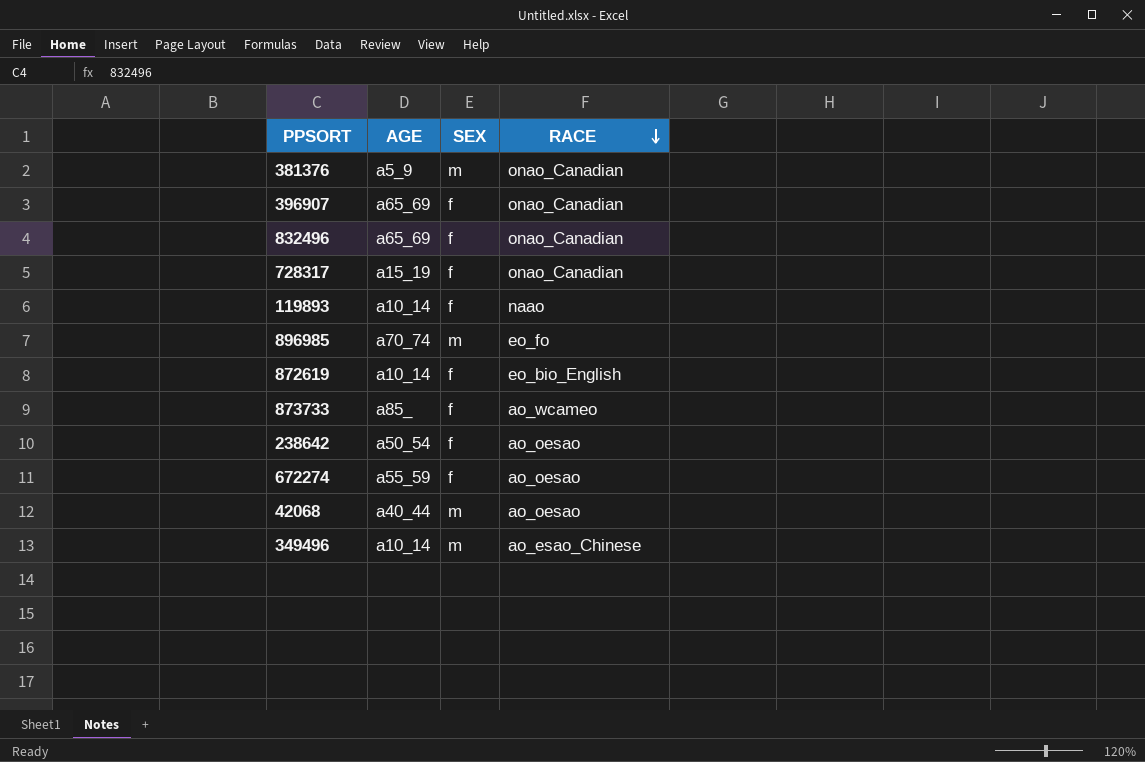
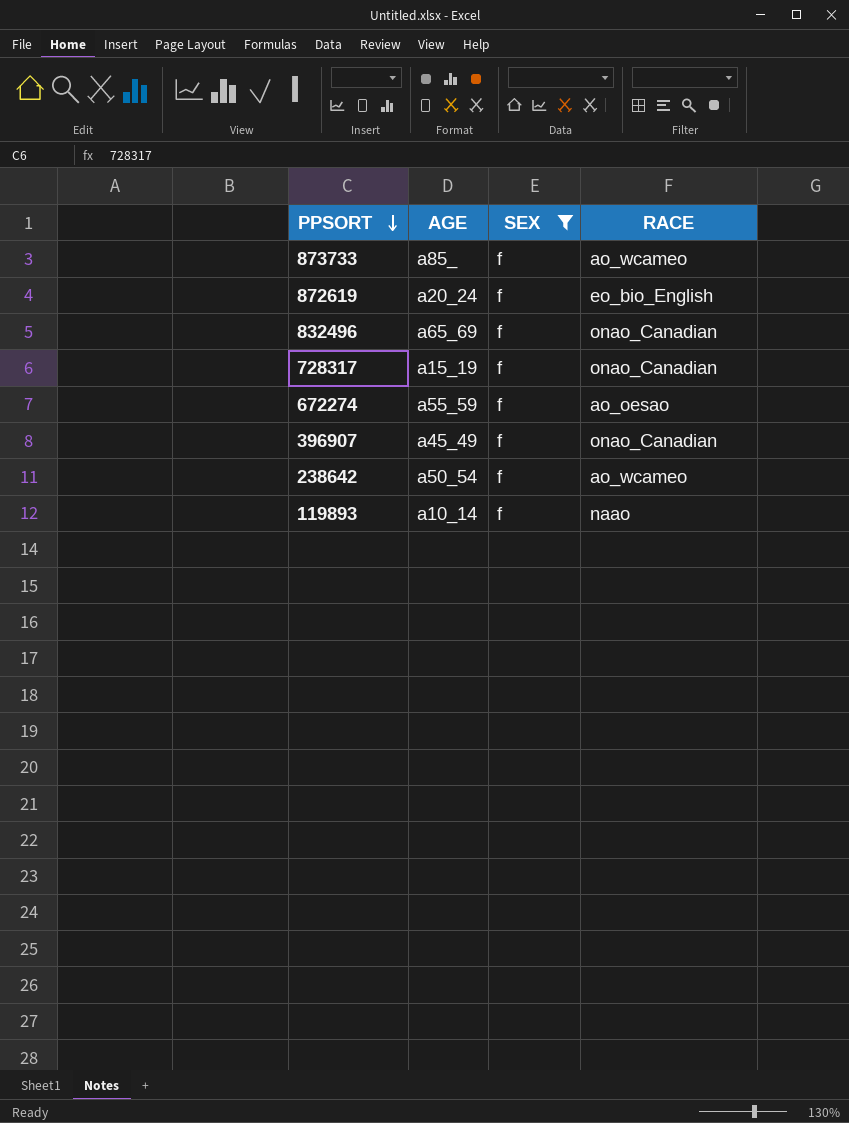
filter: none -> SEX = f
row order: RACE descending -> PPSORT descending
872619 | AGE: a10_14 -> a20_24
396907 | AGE: a65_69 -> a45_49
238642 | RACE: ao_oesao -> ao_wcameo

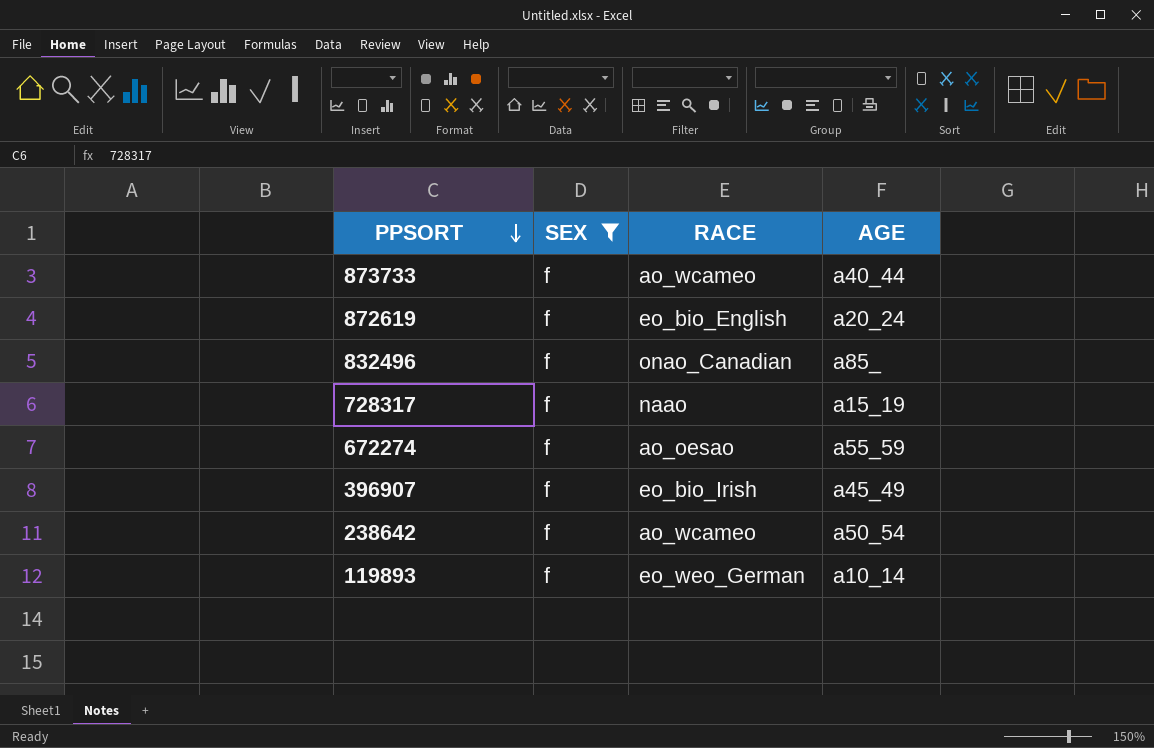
column AGE | position: 2 -> 4
873733 | AGE: a85_ -> a40_44
832496 | AGE: a65_69 -> a85_
728317 | RACE: onao_Canadian -> naao
396907 | RACE: onao_Canadian -> eo_bio_Irish
119893 | RACE: naao -> eo_weo_German

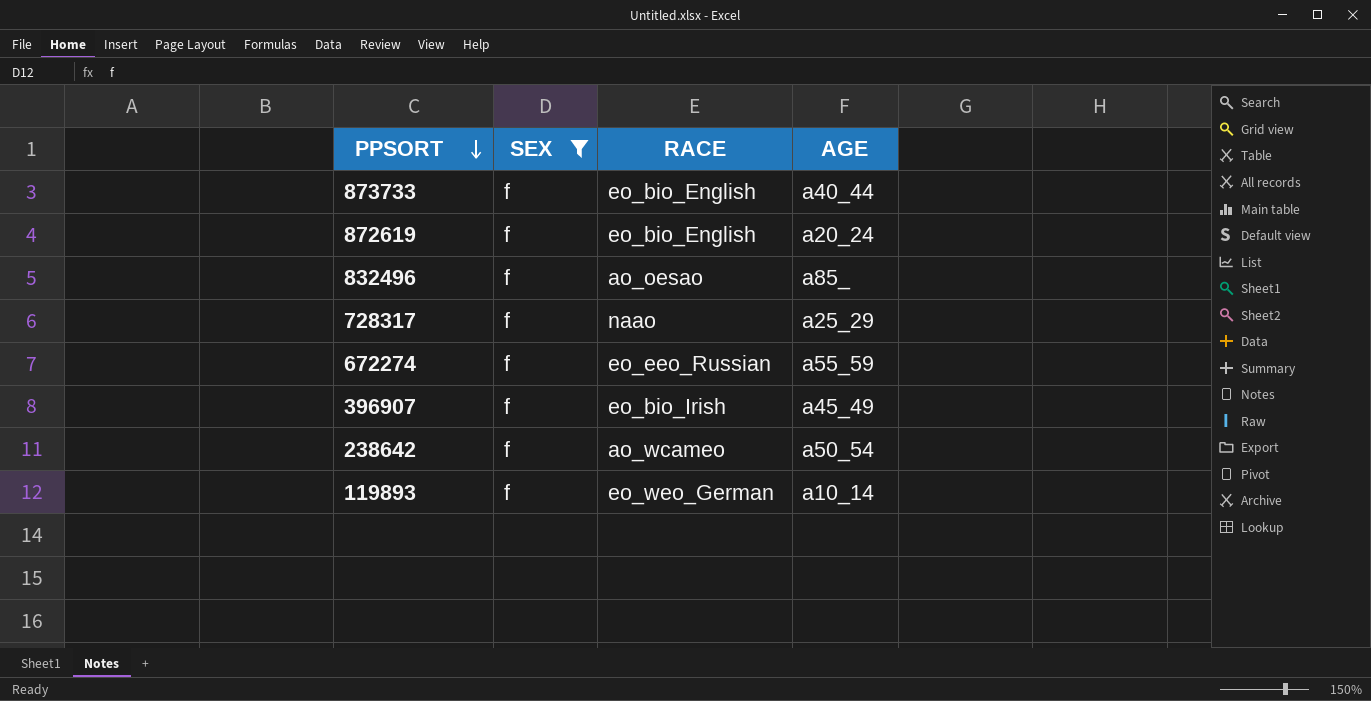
873733 | RACE: ao_wcameo -> eo_bio_English
832496 | RACE: onao_Canadian -> ao_oesao
728317 | AGE: a15_19 -> a25_29
672274 | RACE: ao_oesao -> eo_eeo_Russian

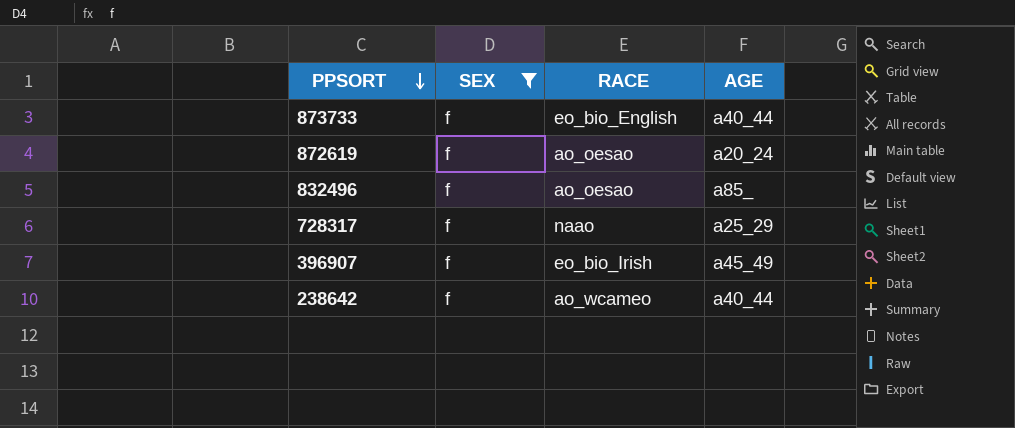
row 672274: f | eo_eeo_Russian | a55_59 -> none
row 119893: f | eo_weo_German | a10_14 -> none
872619 | RACE: eo_bio_English -> ao_oesao
238642 | AGE: a50_54 -> a40_44

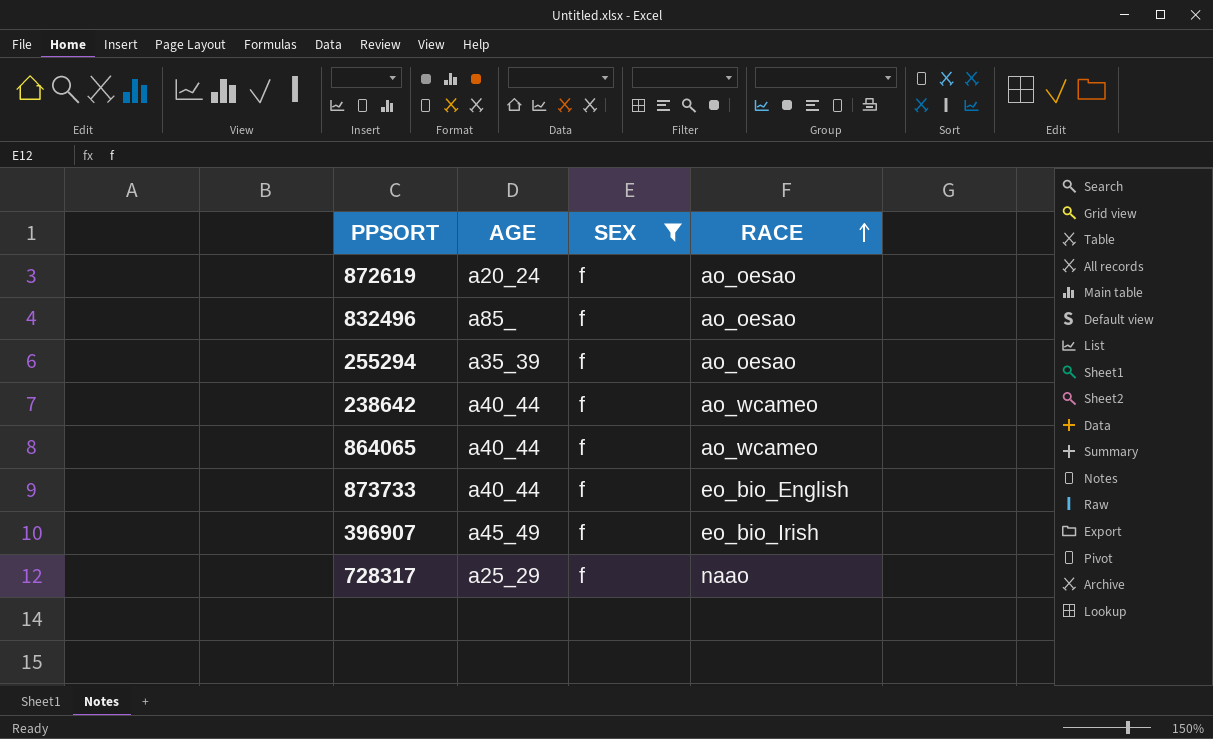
row order: PPSORT descending -> RACE ascending
column AGE | position: 4 -> 2
row 255294: none -> a35_39 | f | ao_oesao
row 864065: none -> a40_44 | f | ao_wcameo

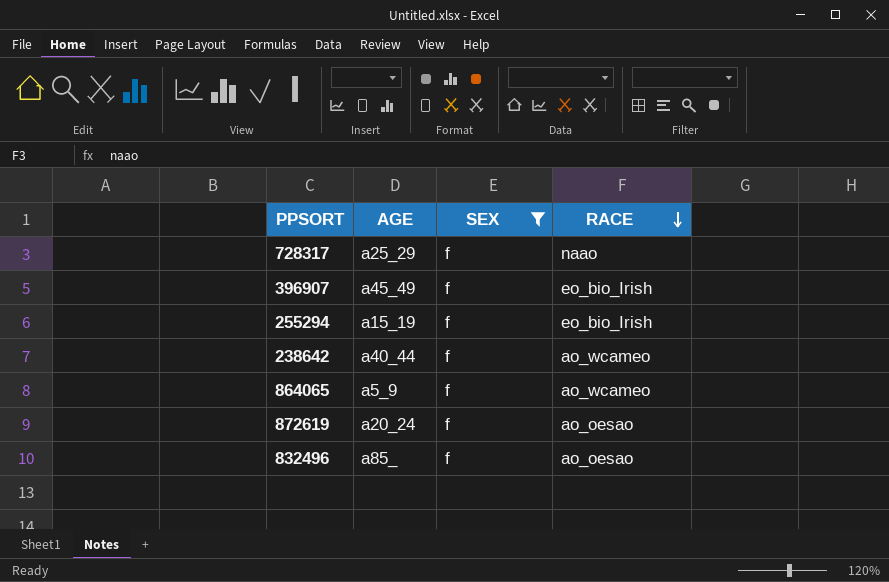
row order: RACE ascending -> RACE descending
row 873733: a40_44 | f | eo_bio_English -> none
255294 | AGE: a35_39 -> a15_19
255294 | RACE: ao_oesao -> eo_bio_Irish
864065 | AGE: a40_44 -> a5_9

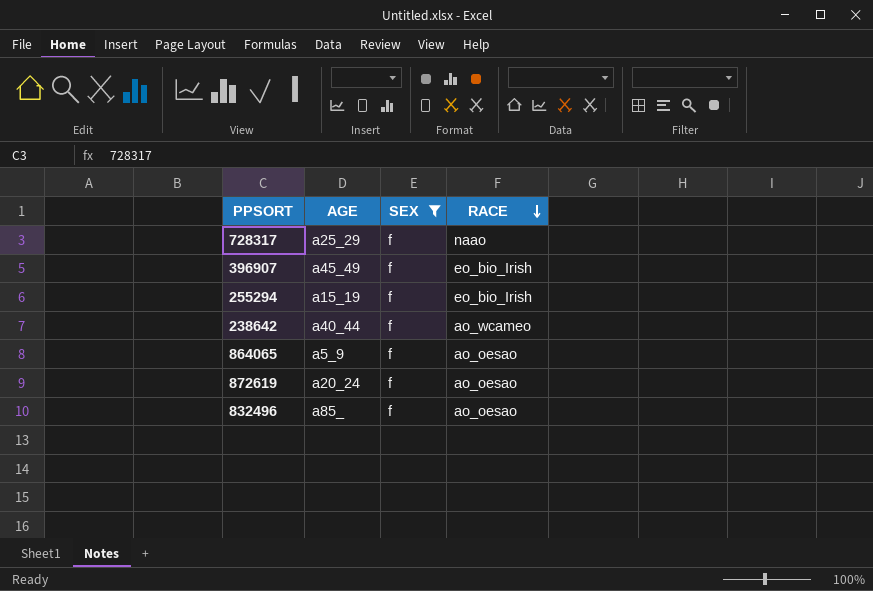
864065 | RACE: ao_wcameo -> ao_oesao

